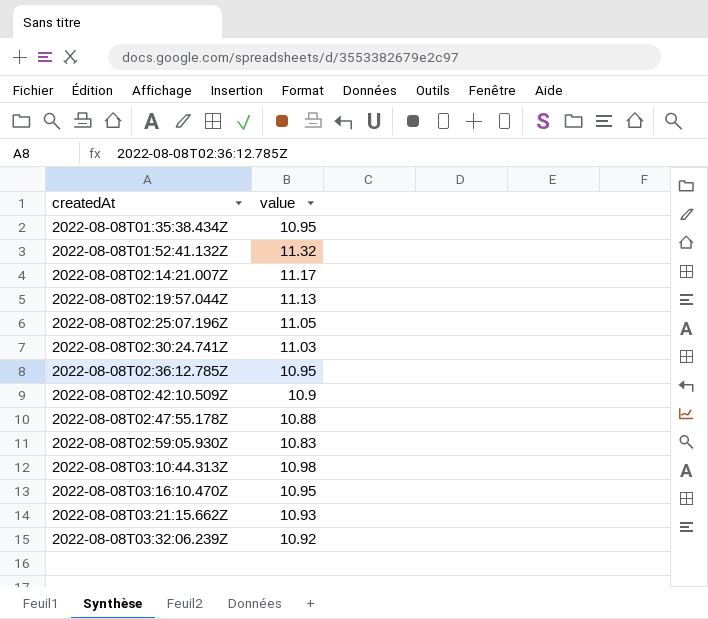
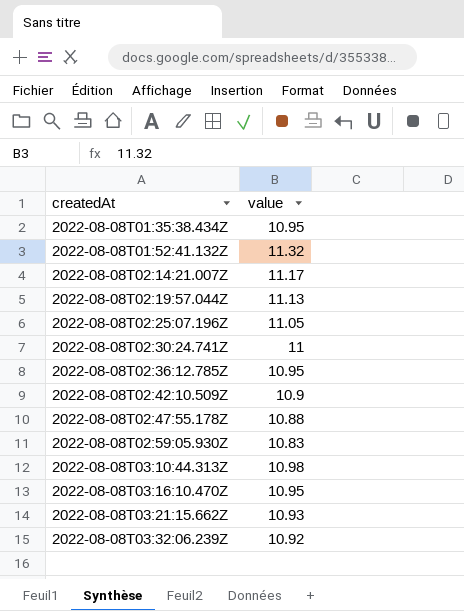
2022-08-08T02:30:24.741Z | value: 11.03 -> 11

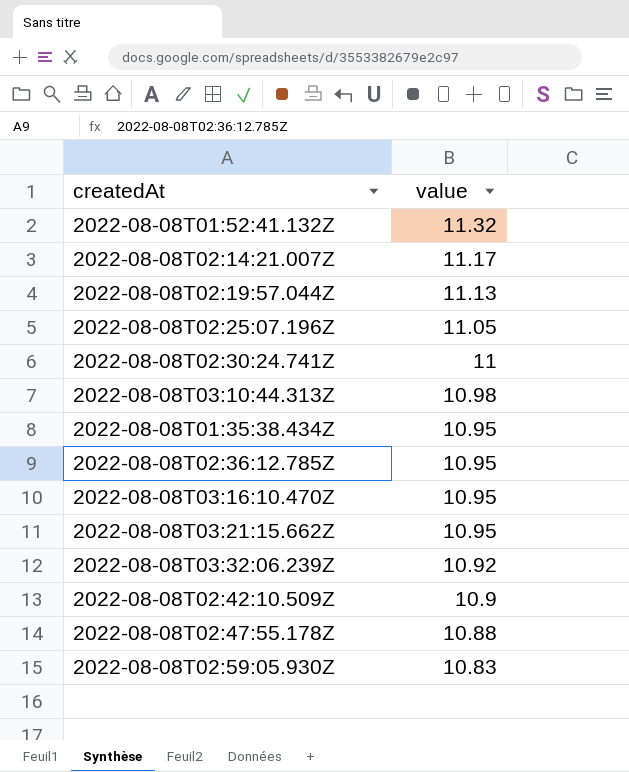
row order: createdAt ascending -> value descending
2022-08-08T03:21:15.662Z | value: 10.93 -> 10.95

